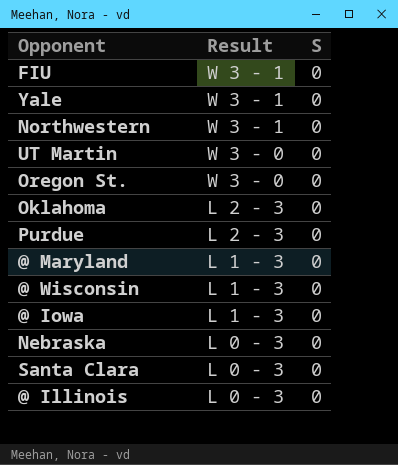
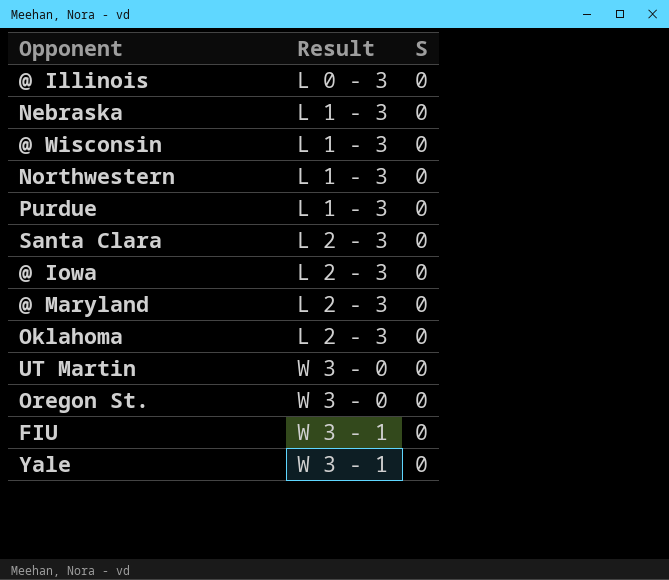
row order: Result descending -> Result ascending
Nebraska | Result: L 0 - 3 -> L 1 - 3
Northwestern | Result: W 3 - 1 -> L 1 - 3
Purdue | Result: L 2 - 3 -> L 1 - 3
Santa Clara | Result: L 0 - 3 -> L 2 - 3
@ Iowa | Result: L 1 - 3 -> L 2 - 3
@ Maryland | Result: L 1 - 3 -> L 2 - 3

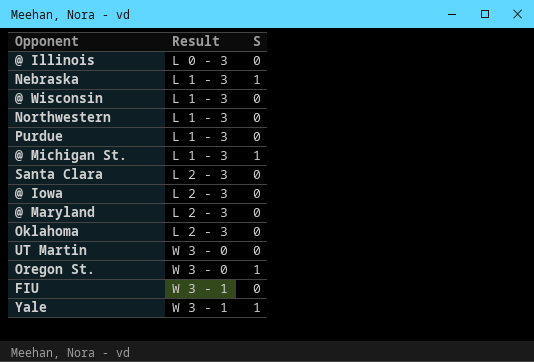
Nebraska | S: 0 -> 1
row @ Michigan St.: none -> L 1 - 3 | 1
Oregon St. | S: 0 -> 1
Yale | S: 0 -> 1

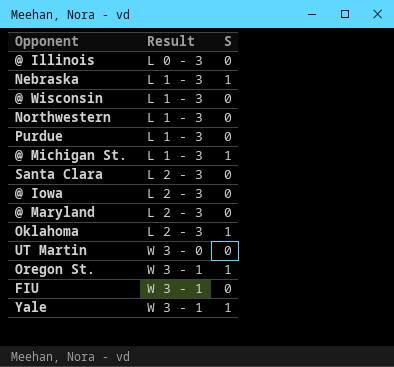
Oklahoma | S: 0 -> 1
Oregon St. | Result: W 3 - 0 -> W 3 - 1

